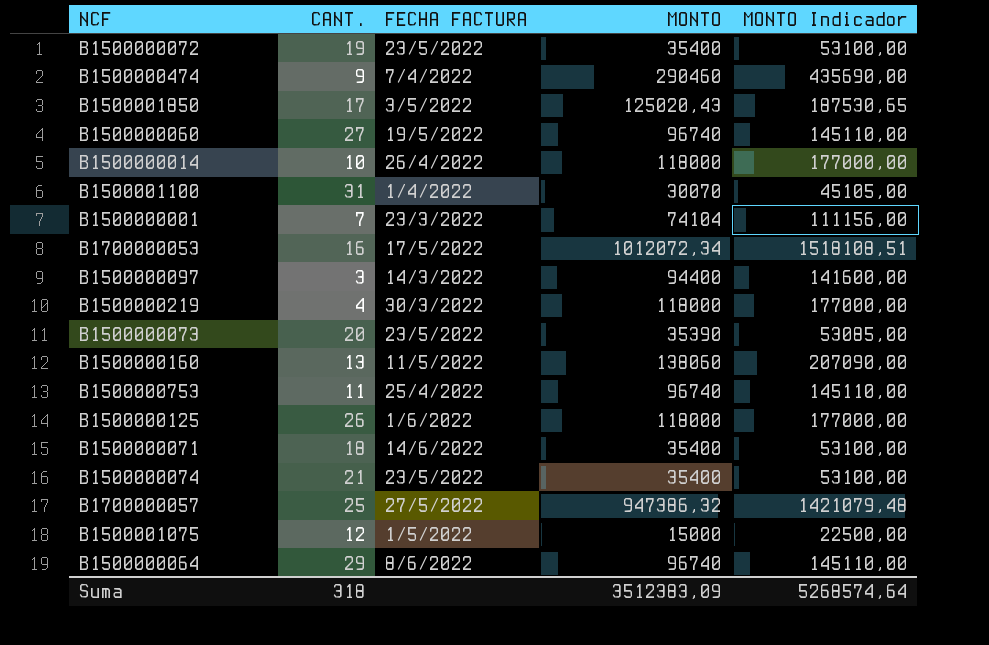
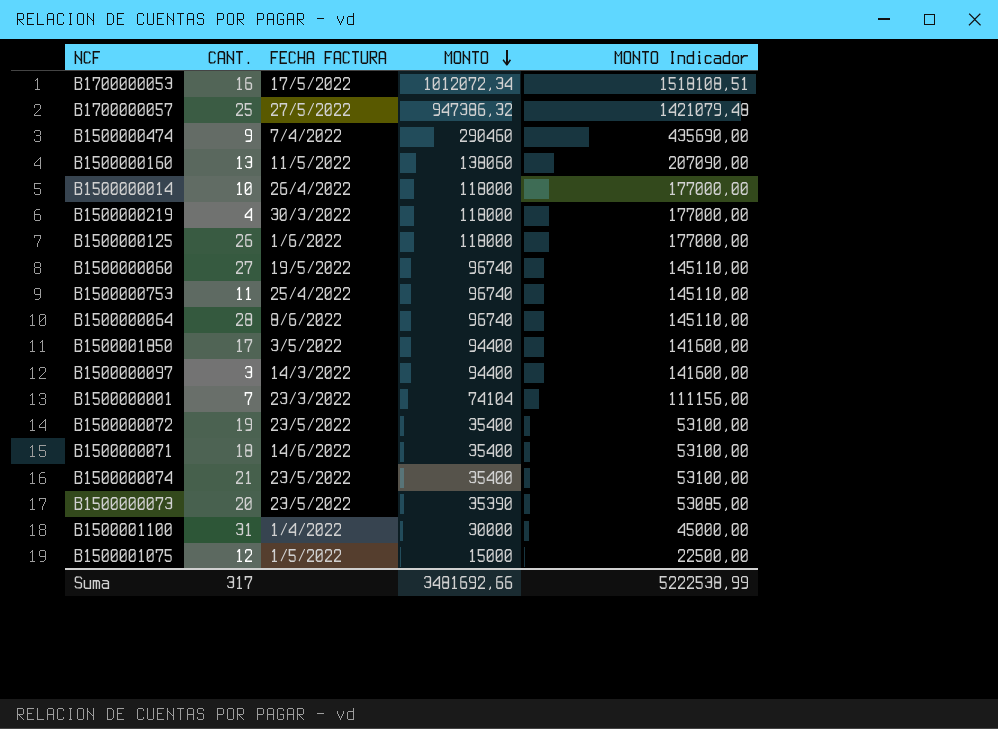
row order: none -> MONTO descending
B1500000064 | CANT.: 29 -> 28
B1500001850 | MONTO: 125020,43 -> 94400
B1500001850 | MONTO Indicador: 187530,65 -> 141600,00
B1500001100 | MONTO: 30070 -> 30000
B1500001100 | MONTO Indicador: 45105,00 -> 45000,00
Suma | CANT.: 318 -> 317
Suma | MONTO: 3512383,09 -> 3481692,66
Suma | MONTO Indicador: 5268574,64 -> 5222538,99

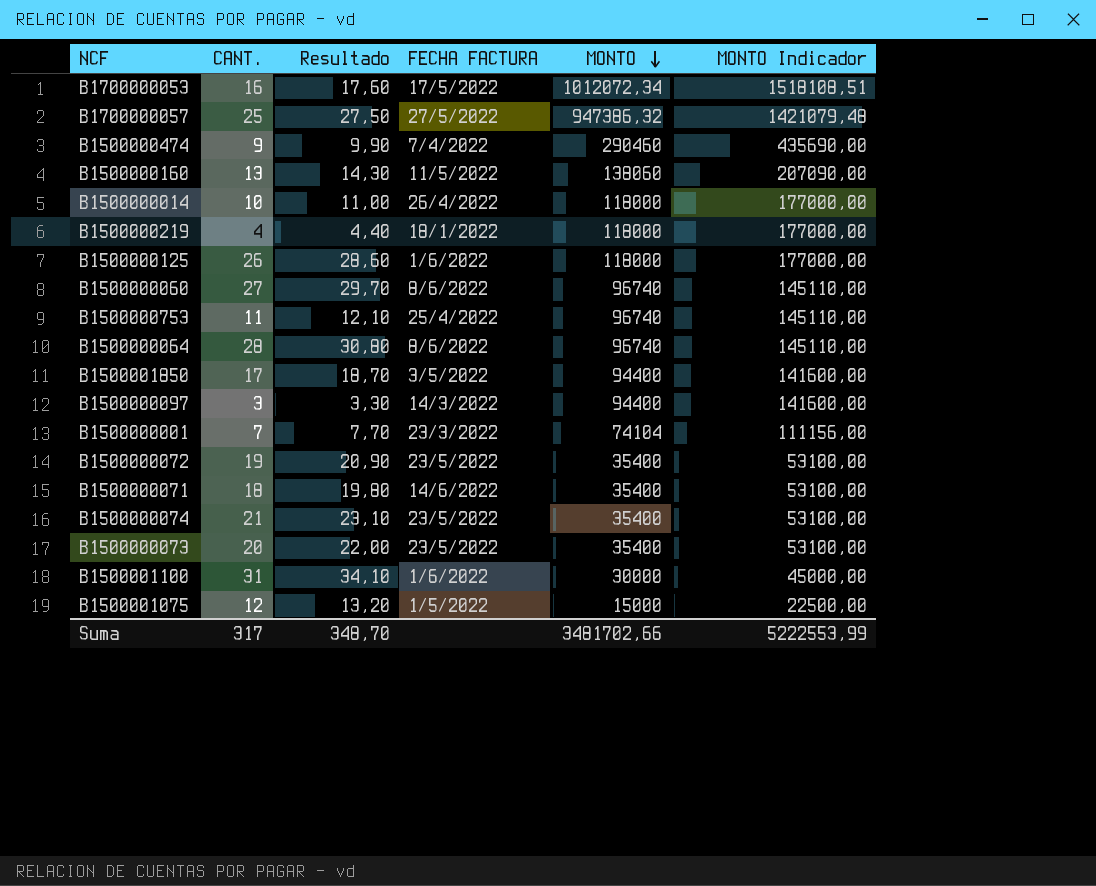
column Resultado | formula: none -> [CANT.] * 1,1
B1500000219 | FECHA FACTURA: 30/3/2022 -> 18/1/2022
B1500000060 | FECHA FACTURA: 19/5/2022 -> 8/6/2022
B1500000073 | MONTO: 35390 -> 35400
B1500000073 | MONTO Indicador: 53085,00 -> 53100,00
B1500001100 | FECHA FACTURA: 1/4/2022 -> 1/6/2022
Suma | MONTO: 3481692,66 -> 3481702,66
Suma | MONTO Indicador: 5222538,99 -> 5222553,99

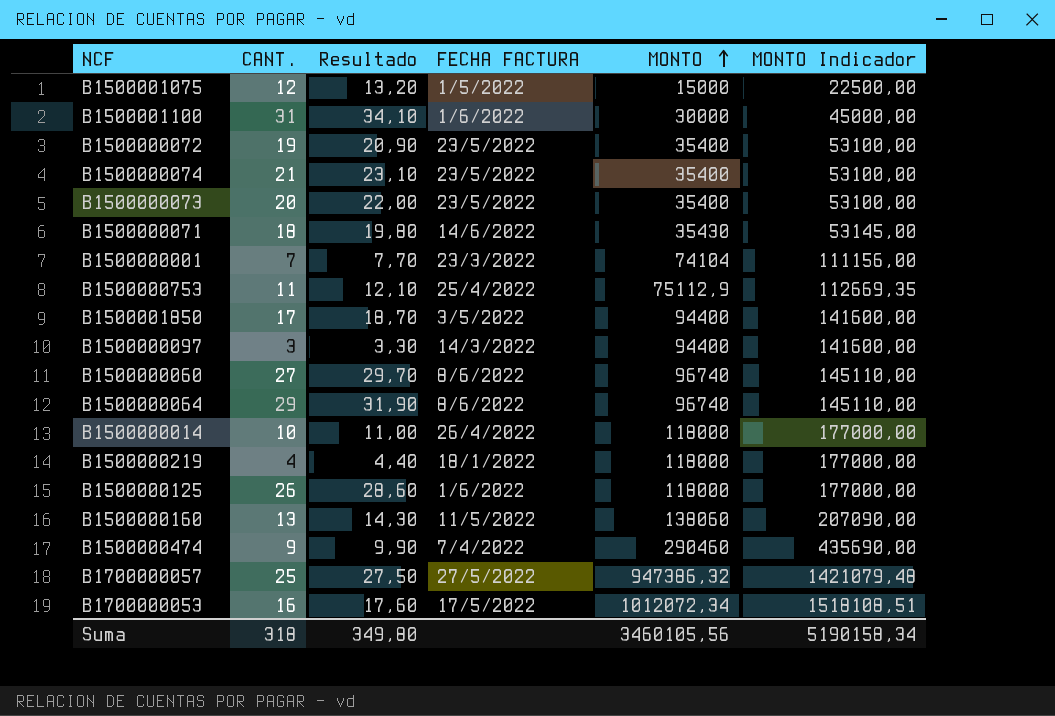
row order: MONTO descending -> MONTO ascending
B1500000071 | MONTO: 35400 -> 35430
B1500000071 | MONTO Indicador: 53100,00 -> 53145,00
B1500000753 | MONTO: 96740 -> 75112,9
B1500000753 | MONTO Indicador: 145110,00 -> 112669,35
B1500000064 | CANT.: 28 -> 29
B1500000064 | Resultado: 30,80 -> 31,90
Suma | CANT.: 317 -> 318
Suma | Resultado: 348,70 -> 349,80
Suma | MONTO: 3481702,66 -> 3460105,56
Suma | MONTO Indicador: 5222553,99 -> 5190158,34

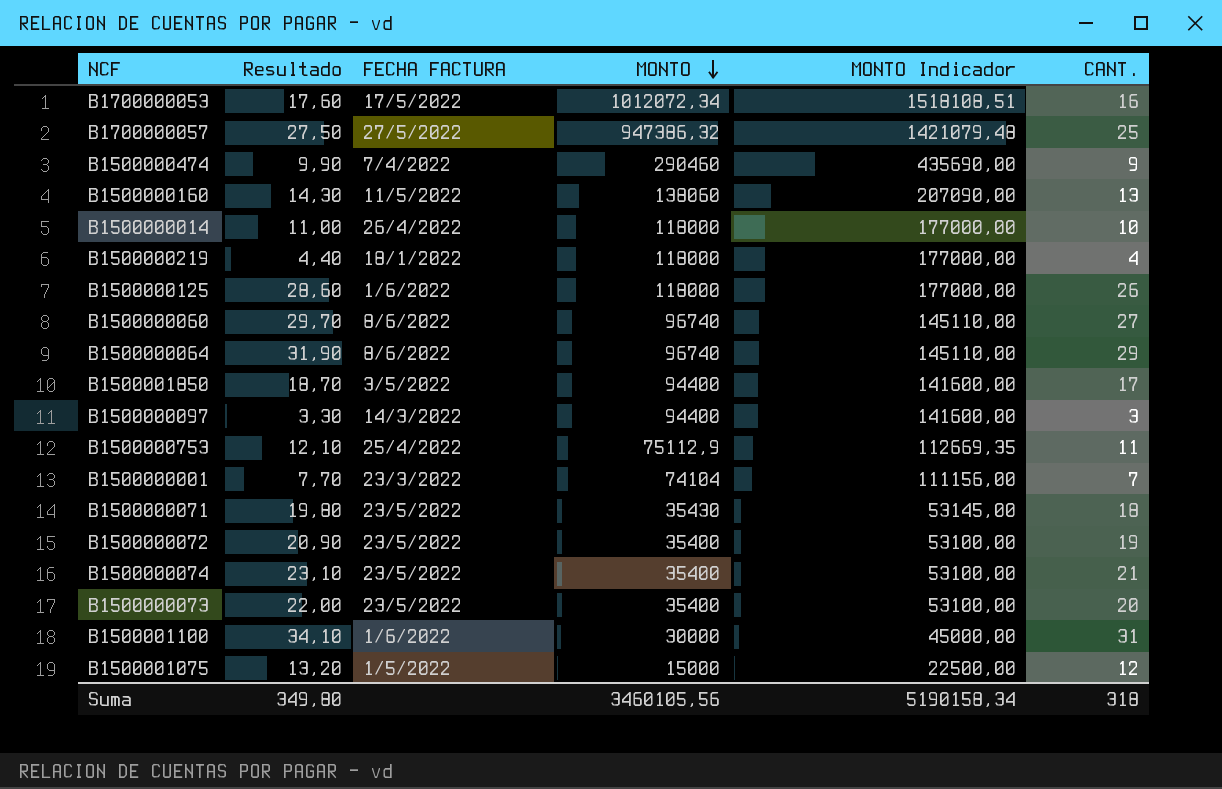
row order: MONTO ascending -> MONTO descending
column CANT. | position: 2 -> 6
B1500000071 | FECHA FACTURA: 14/6/2022 -> 23/5/2022

